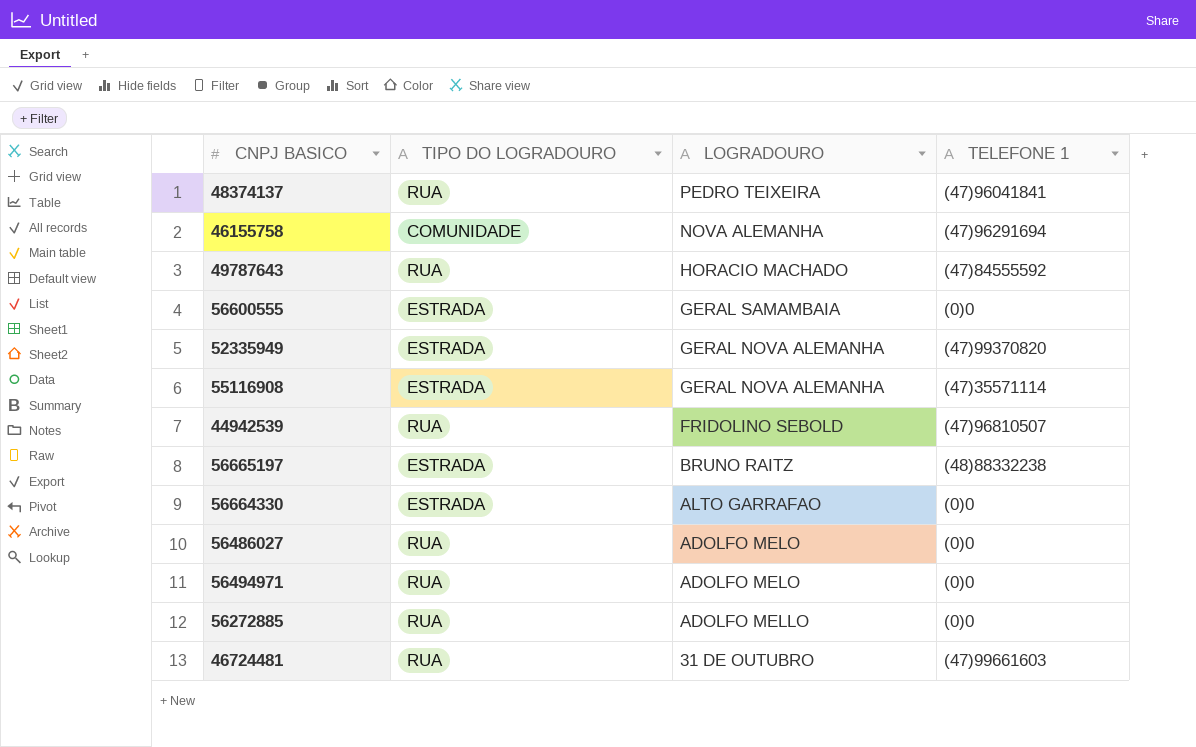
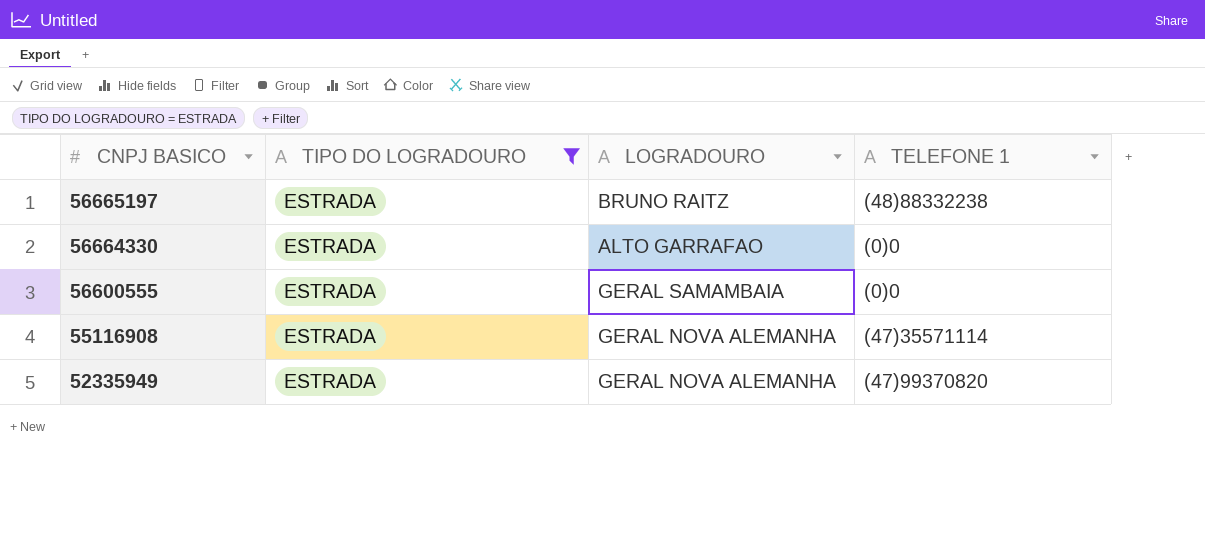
filter: none -> TIPO DO LOGRADOURO = ESTRADA
row order: LOGRADOURO descending -> CNPJ BASICO descending

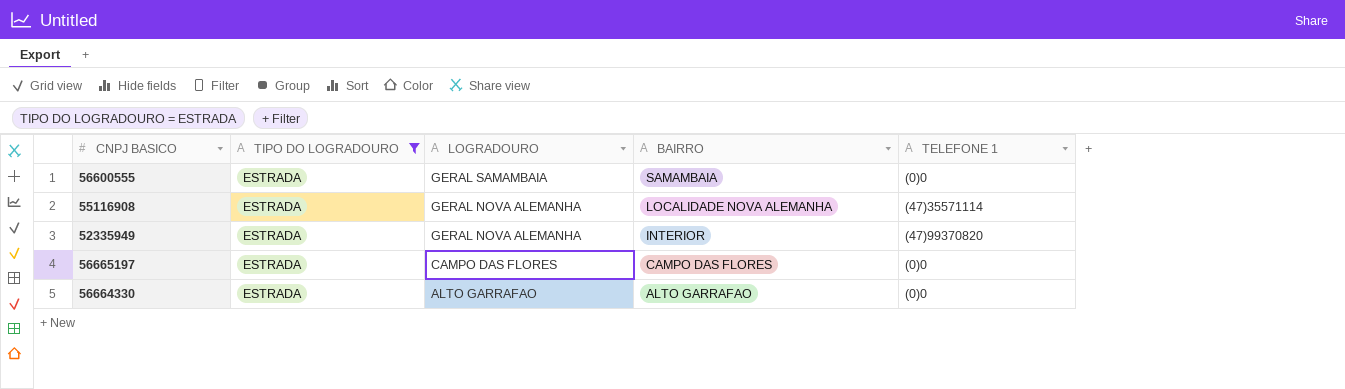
row order: CNPJ BASICO descending -> LOGRADOURO descending
column BAIRRO | position: none -> 4
56665197 | LOGRADOURO: BRUNO RAITZ -> CAMPO DAS FLORES
56665197 | TELEFONE 1: (48)88332238 -> (0)0

